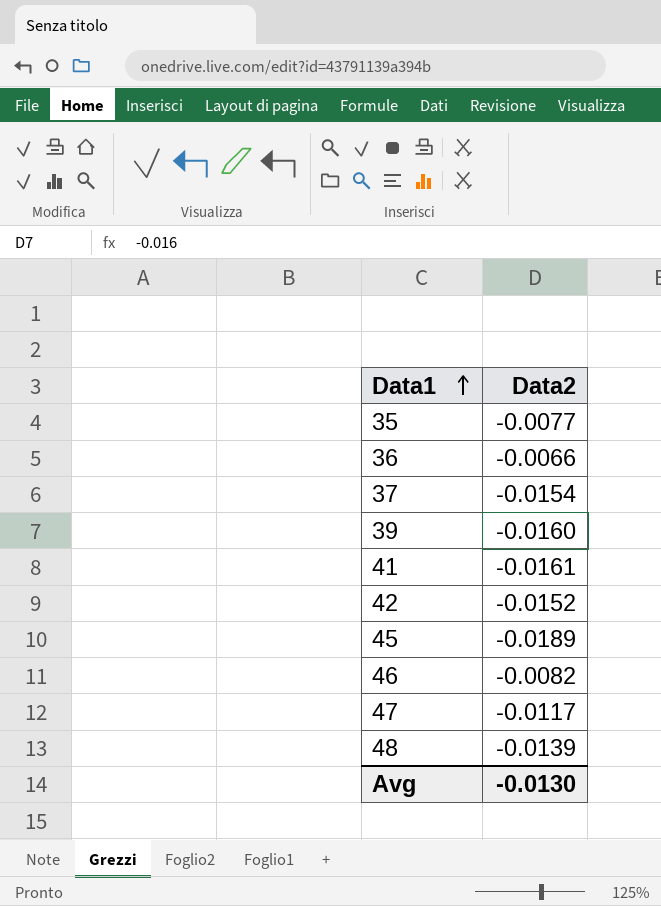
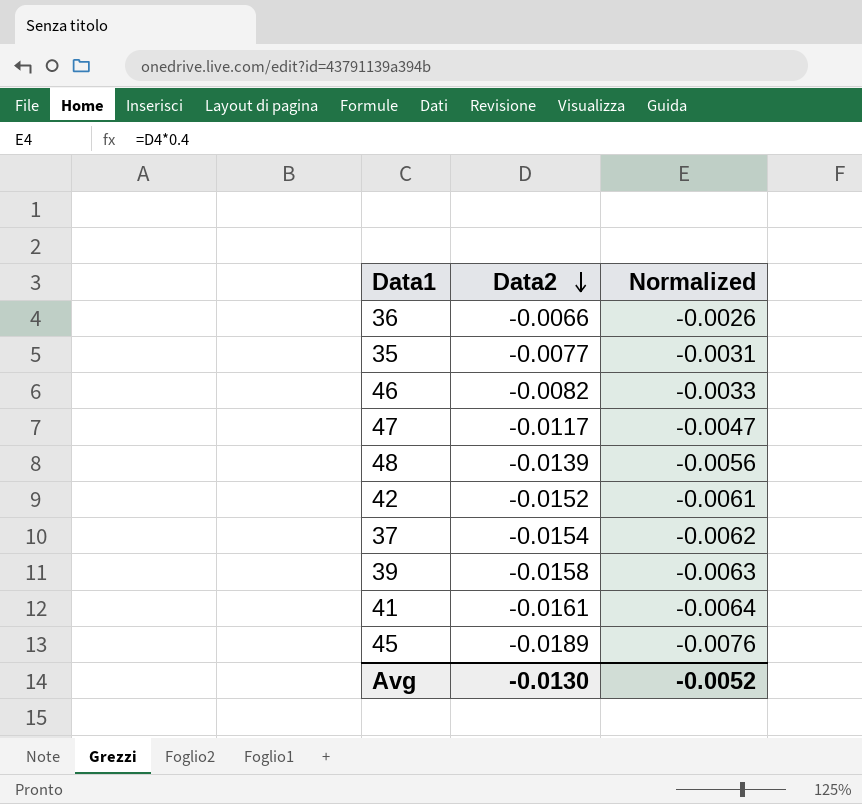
row order: Data1 ascending -> Data2 descending
column Normalized | formula: none -> [Data2] * 0.4
39 | Data2: -0.0160 -> -0.0158

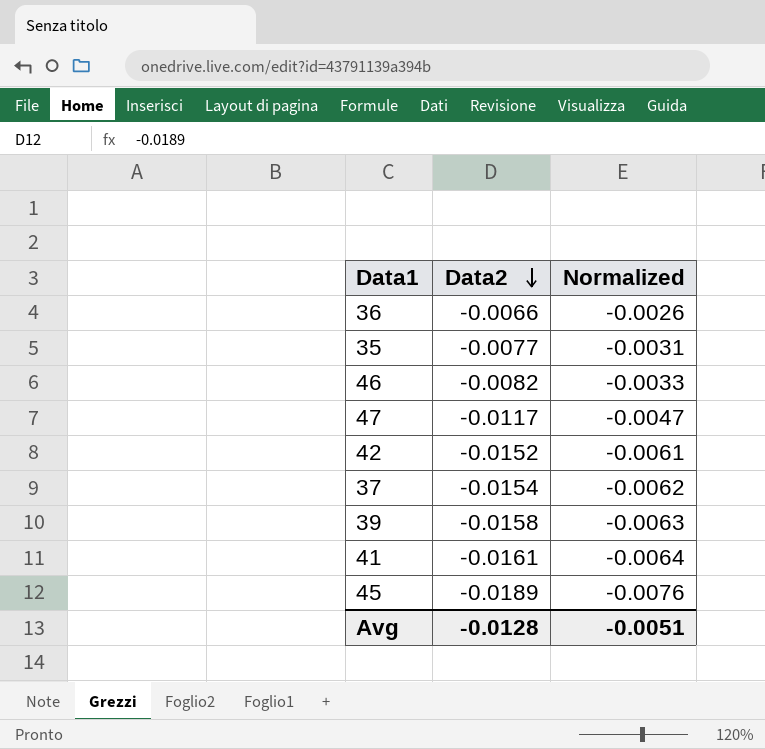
row 48: -0.0139 | -0.0056 -> none
Avg | Data2: -0.0130 -> -0.0128
Avg | Normalized: -0.0052 -> -0.0051

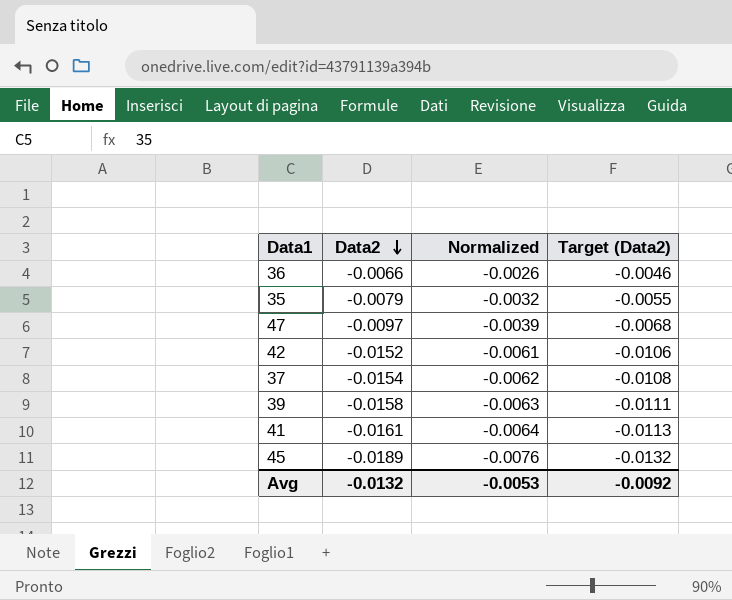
column Target (Data2) | formula: none -> [Data2] * 0.7
row 46: -0.0082 | -0.0033 -> none
35 | Data2: -0.0077 -> -0.0079
35 | Normalized: -0.0031 -> -0.0032
47 | Data2: -0.0117 -> -0.0097
47 | Normalized: -0.0047 -> -0.0039
Avg | Data2: -0.0128 -> -0.0132
Avg | Normalized: -0.0051 -> -0.0053

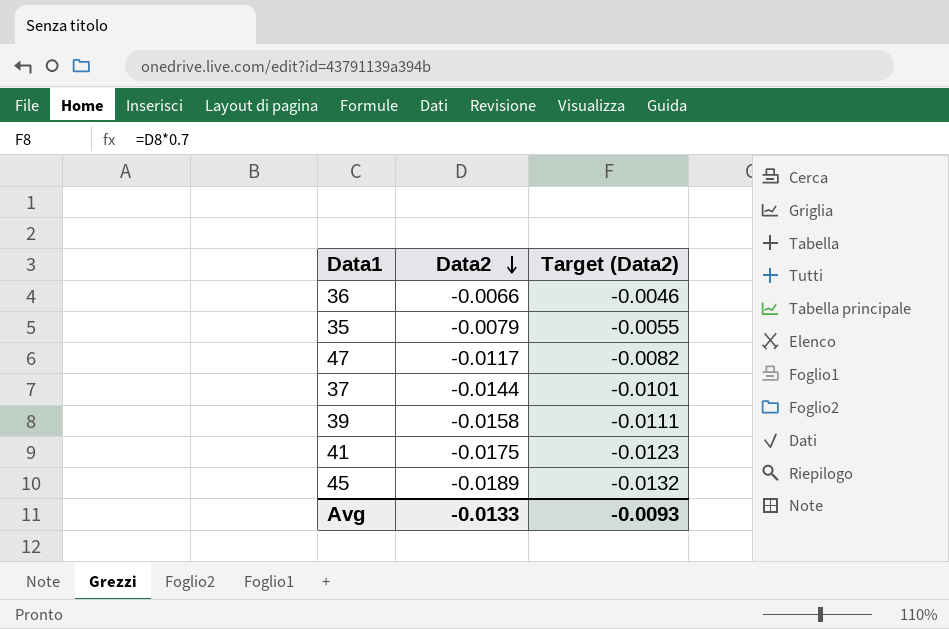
column Normalized | formula: [Data2] * 0.4 -> none
row 42: -0.0152 | -0.0061 | -0.0106 -> none
47 | Data2: -0.0097 -> -0.0117
47 | Target (Data2): -0.0068 -> -0.0082
37 | Data2: -0.0154 -> -0.0144
37 | Target (Data2): -0.0108 -> -0.0101
41 | Data2: -0.0161 -> -0.0175
41 | Target (Data2): -0.0113 -> -0.0123
Avg | Data2: -0.0132 -> -0.0133
Avg | Target (Data2): -0.0092 -> -0.0093

